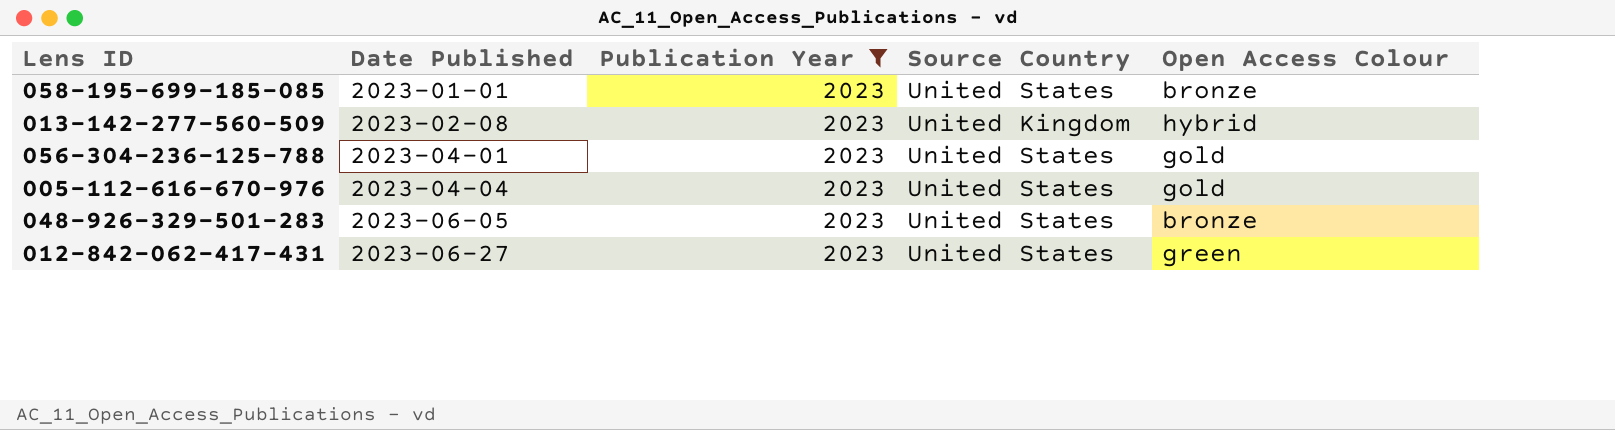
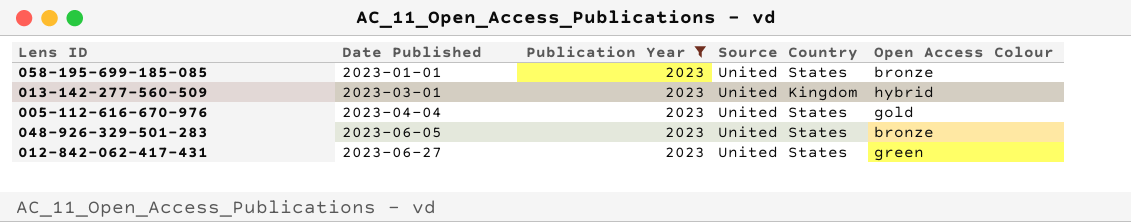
row 056-304-236-125-788: 2023-04-01 | 2023 | United States | gold -> none
013-142-277-560-509 | Date Published: 2023-02-08 -> 2023-03-01

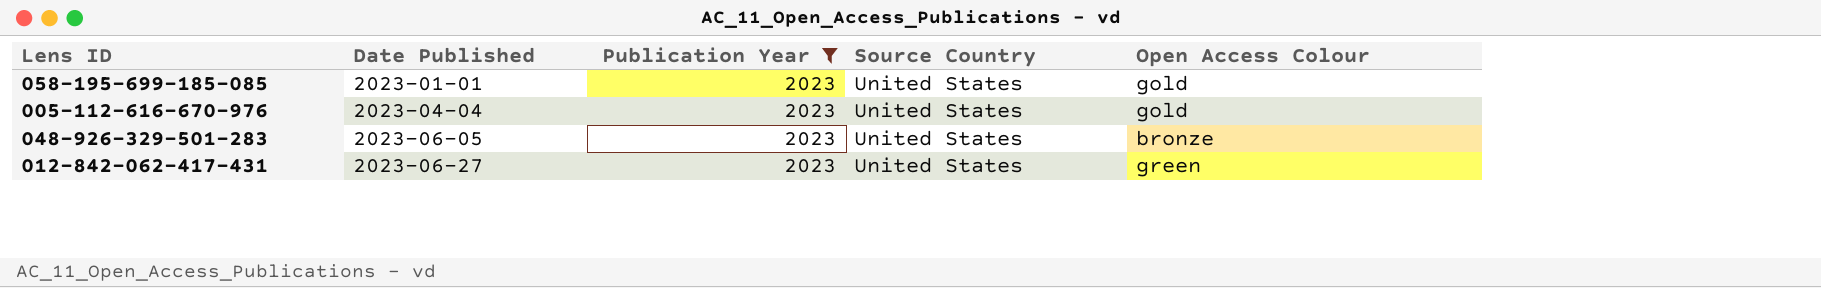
row 013-142-277-560-509: 2023-03-01 | 2023 | United Kingdom | hybrid -> none
058-195-699-185-085 | Open Access Colour: bronze -> gold

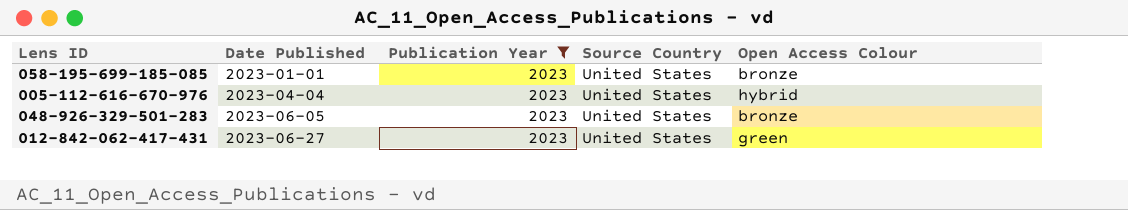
058-195-699-185-085 | Open Access Colour: gold -> bronze
005-112-616-670-976 | Open Access Colour: gold -> hybrid

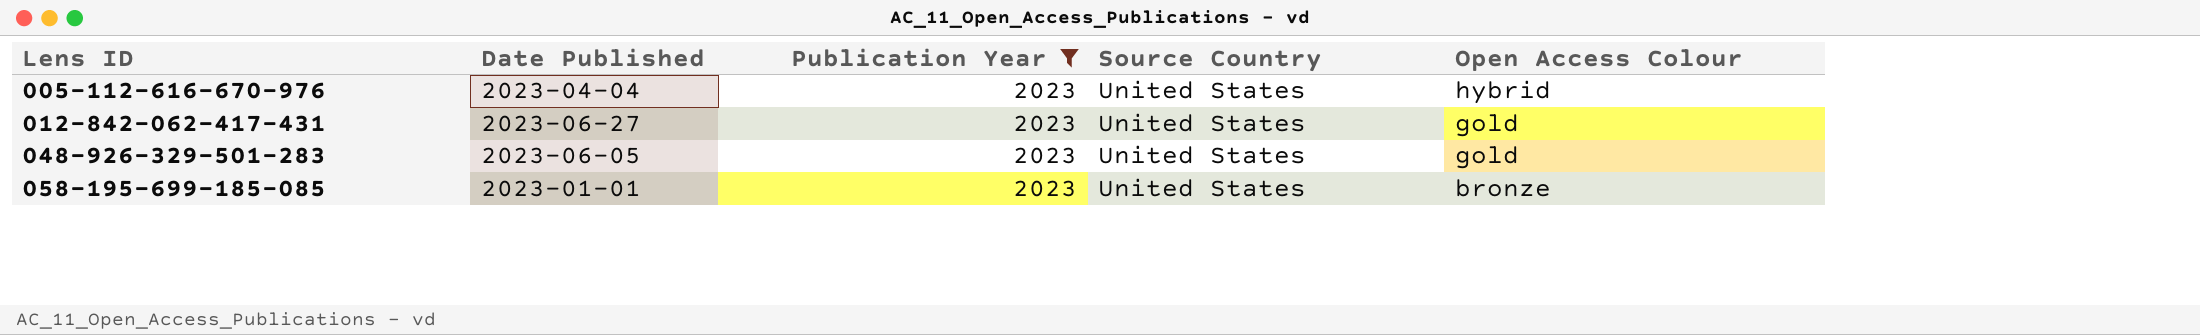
row order: Date Published ascending -> Lens ID ascending
012-842-062-417-431 | Open Access Colour: green -> gold
048-926-329-501-283 | Open Access Colour: bronze -> gold

